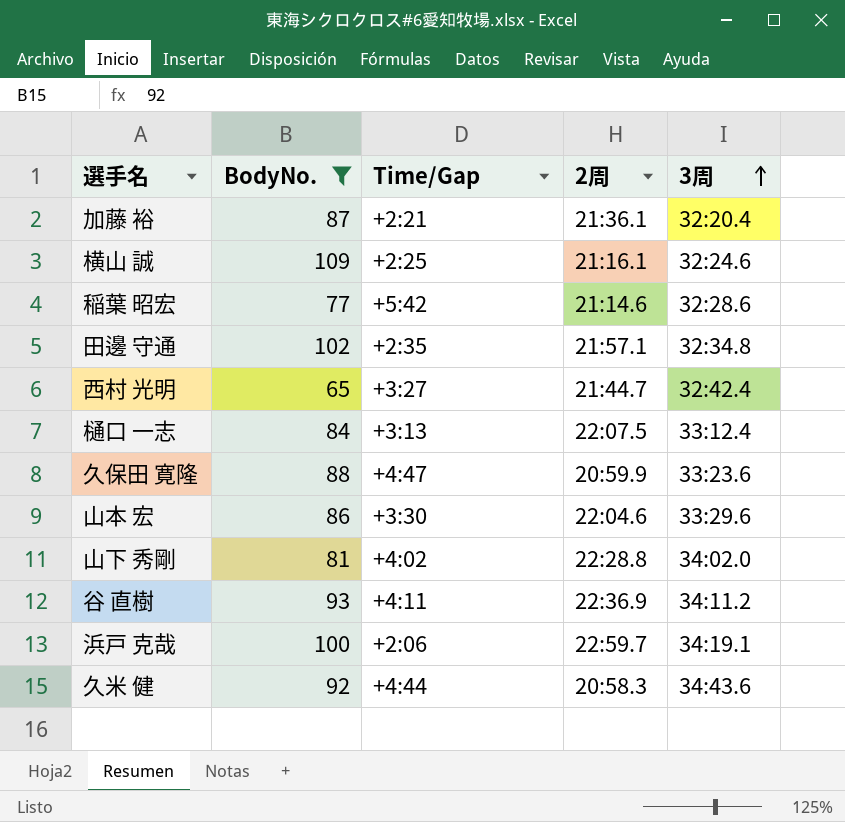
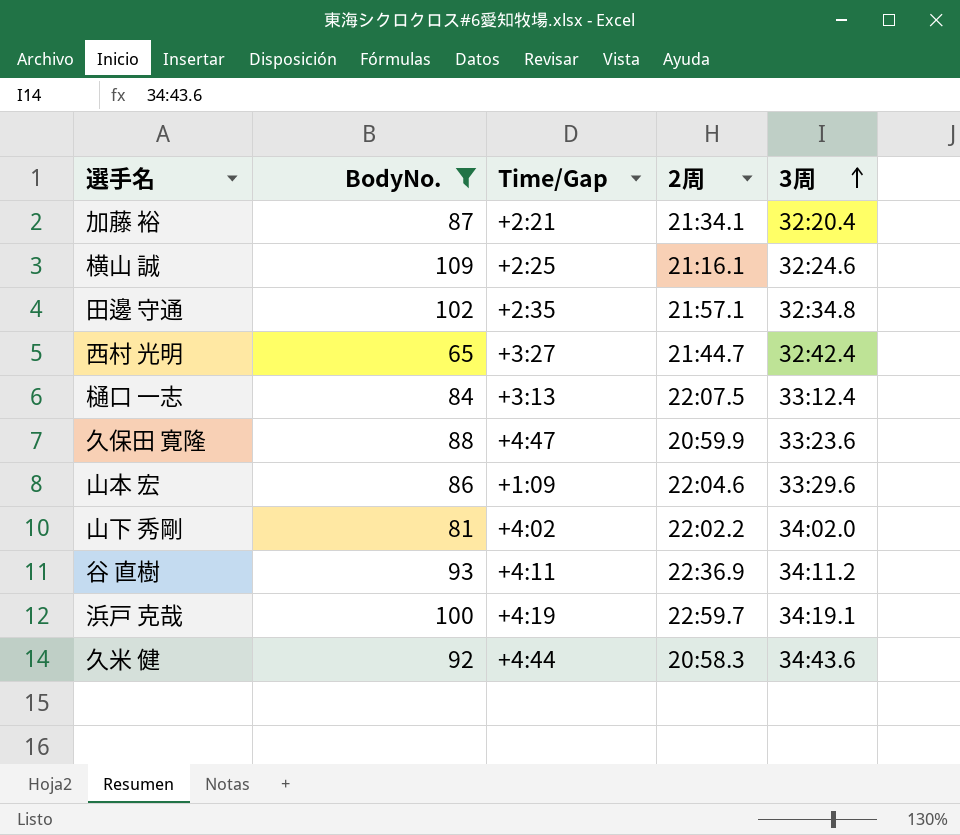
row 稲葉 昭宏: 77 | +5:42 | 21:14.6 | 32:28.6 -> none
加藤 裕 | 2周: 21:36.1 -> 21:34.1
山本 宏 | Time/Gap: +3:30 -> +1:09
山下 秀剛 | 2周: 22:28.8 -> 22:02.2
浜戸 克哉 | Time/Gap: +2:06 -> +4:19

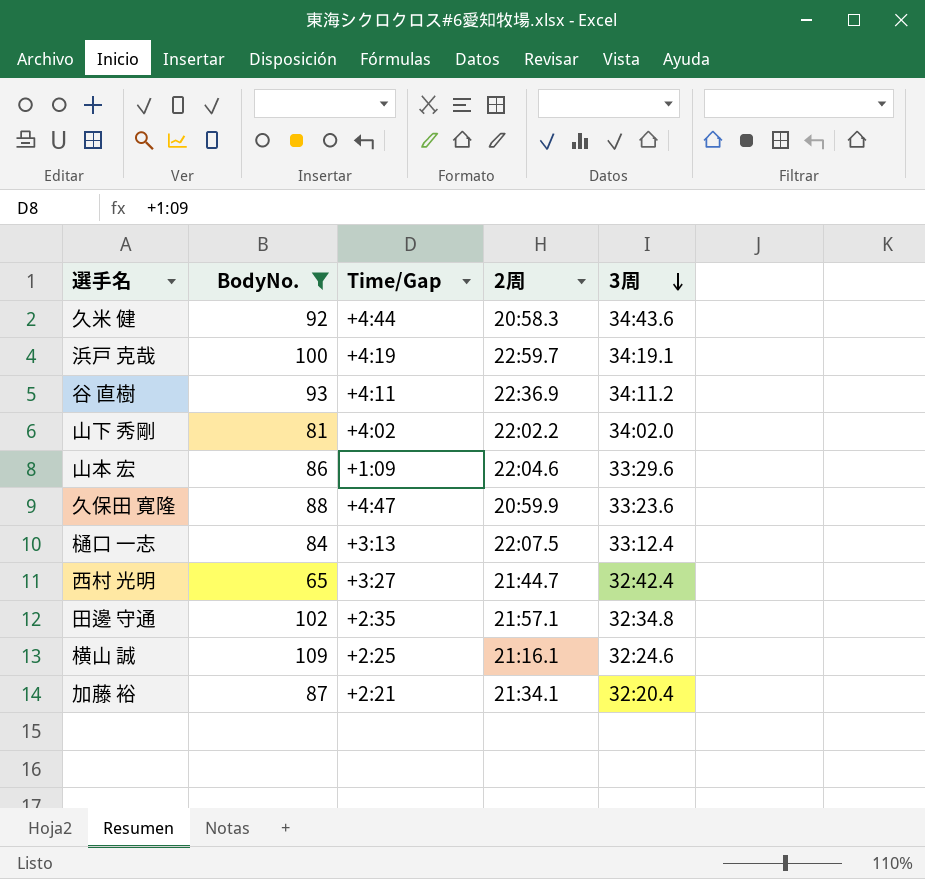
row order: 3周 ascending -> 3周 descending

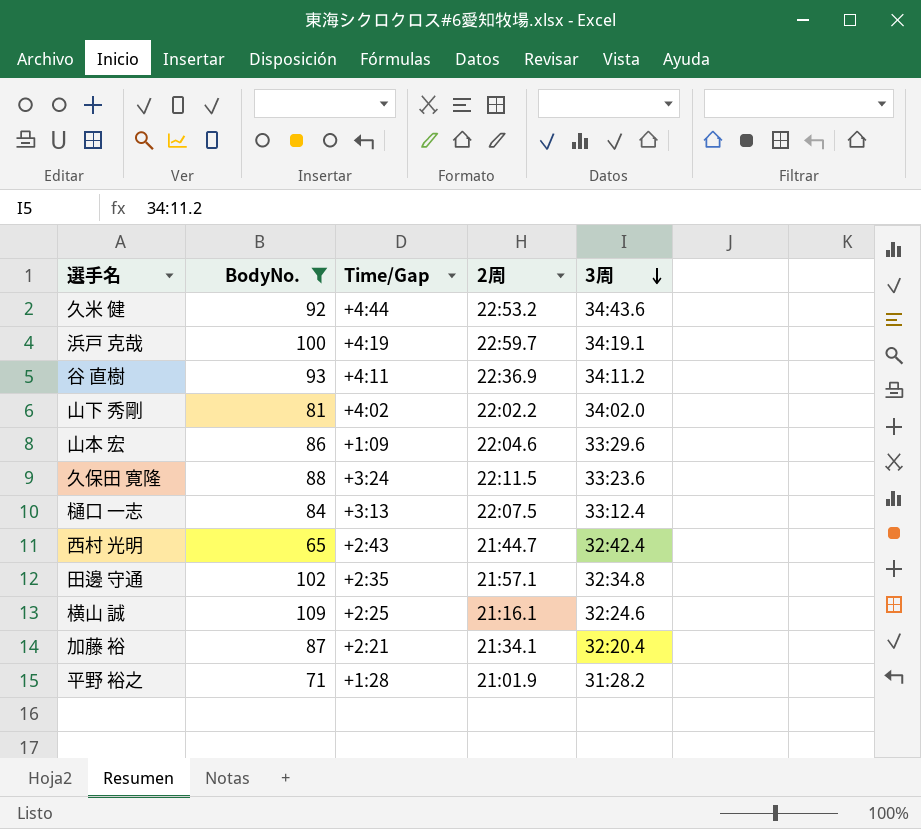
久米 健 | 2周: 20:58.3 -> 22:53.2
久保田 寛隆 | Time/Gap: +4:47 -> +3:24
久保田 寛隆 | 2周: 20:59.9 -> 22:11.5
西村 光明 | Time/Gap: +3:27 -> +2:43
row 平野 裕之: none -> 71 | +1:28 | 21:01.9 | 31:28.2

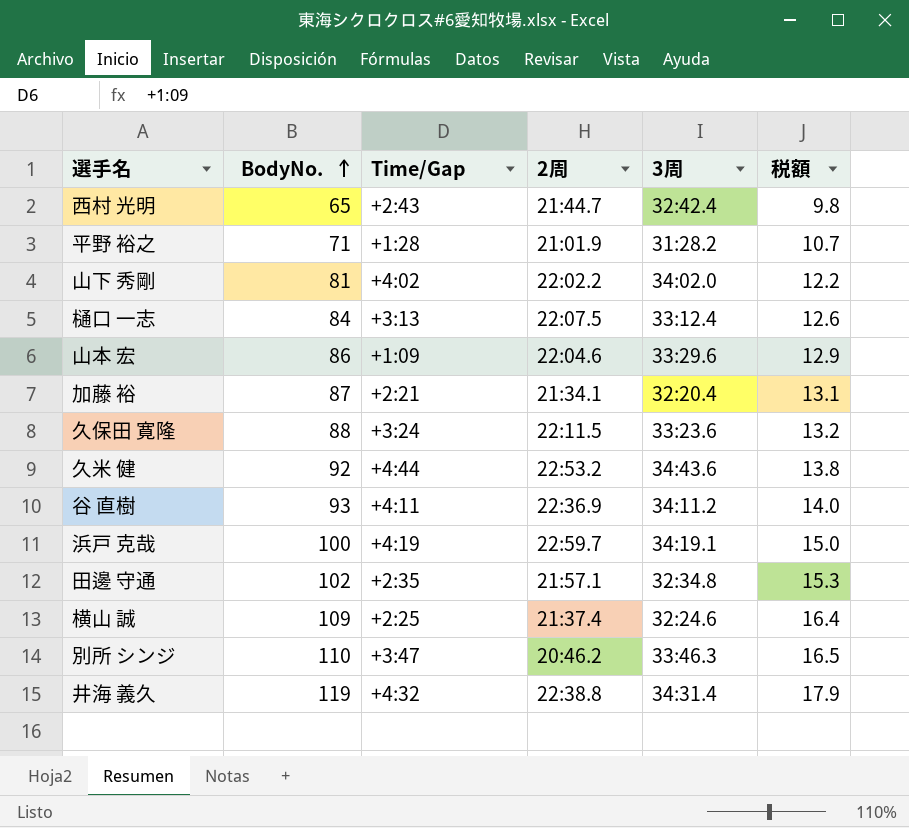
filter: BodyNo. <= 109 -> none
row order: 3周 descending -> BodyNo. ascending
column 税額 | formula: none -> [BodyNo.] * 0.15
横山 誠 | 2周: 21:16.1 -> 21:37.4

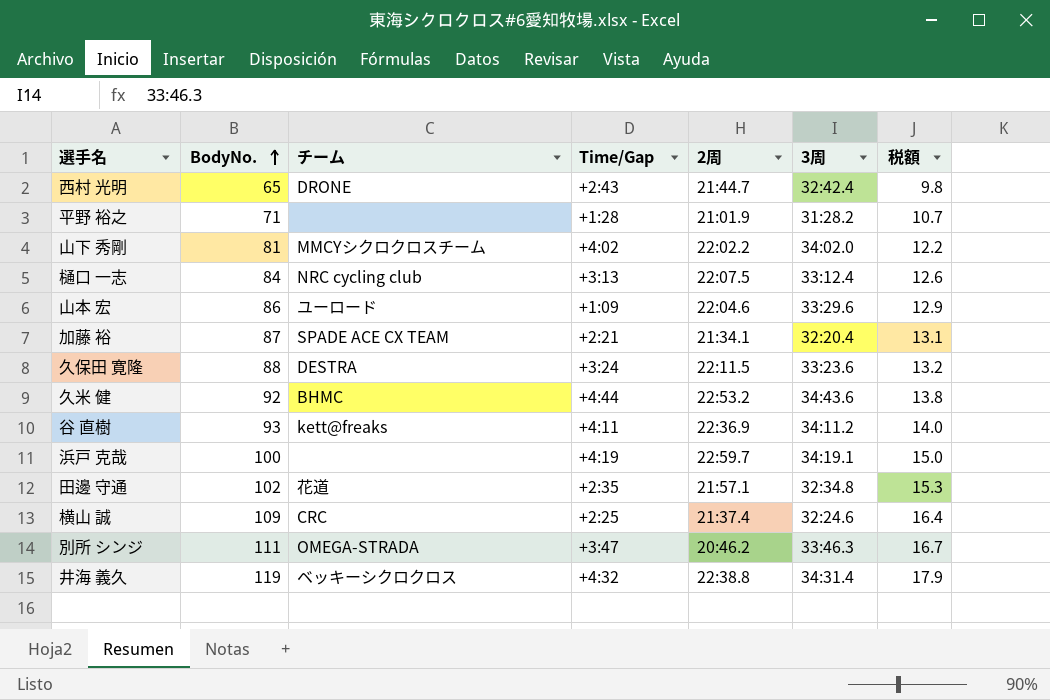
column チーム | position: none -> 3
別所 シンジ | BodyNo.: 110 -> 111
別所 シンジ | 税額: 16.5 -> 16.7

